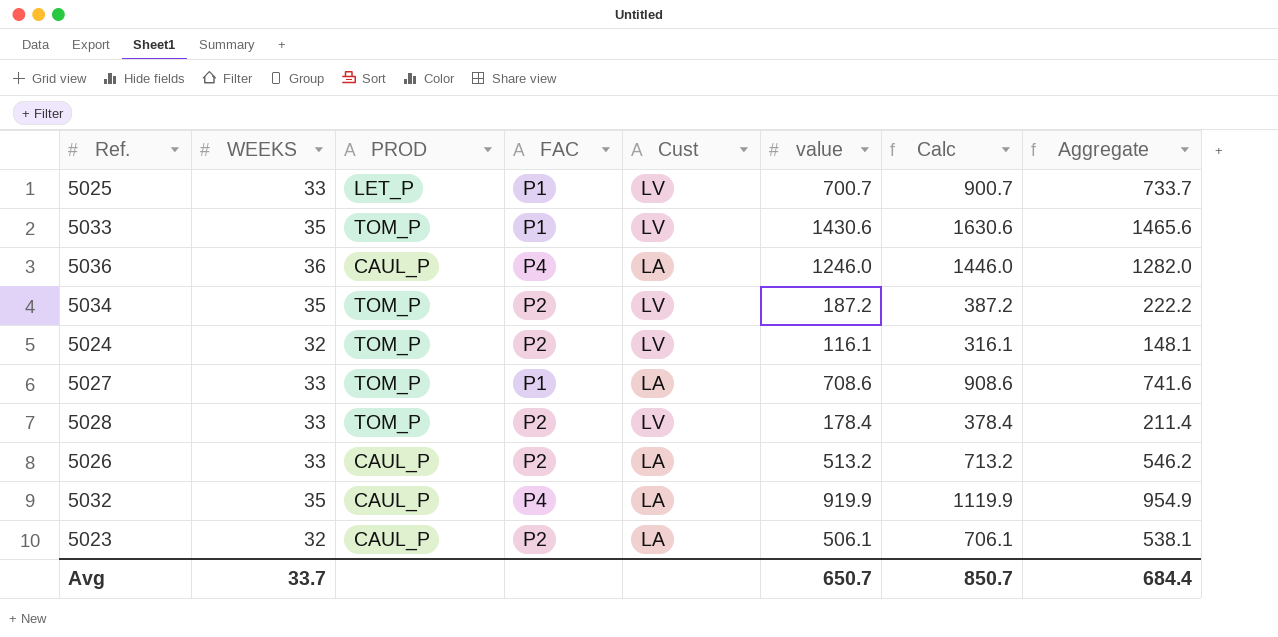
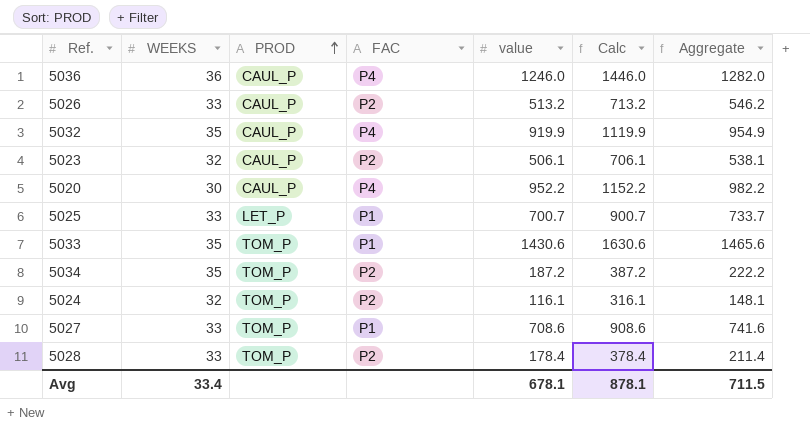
row order: none -> PROD ascending
column Cust | position: 5 -> none
row 5020: none -> 30 | CAUL_P | P4 | 952.2 | 1152.2 | 982.2
Avg | WEEKS: 33.7 -> 33.4
Avg | value: 650.7 -> 678.1
Avg | Calc: 850.7 -> 878.1
Avg | Aggregate: 684.4 -> 711.5

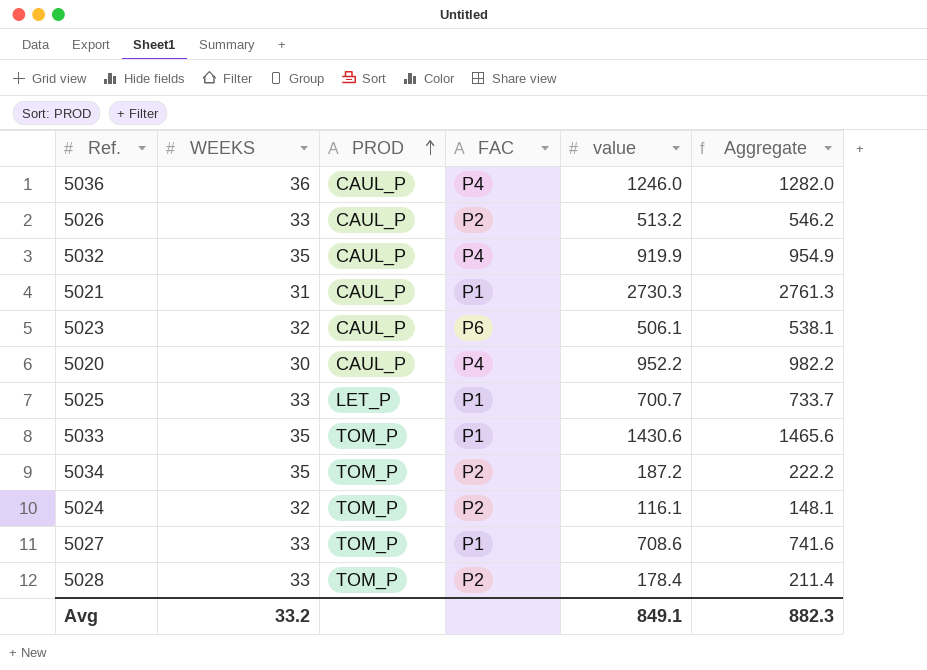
column Calc | formula: [value] + 200 -> none
row 5021: none -> 31 | CAUL_P | P1 | 2730.3 | 2761.3
5023 | FAC: P2 -> P6
Avg | WEEKS: 33.4 -> 33.2
Avg | value: 678.1 -> 849.1
Avg | Aggregate: 711.5 -> 882.3

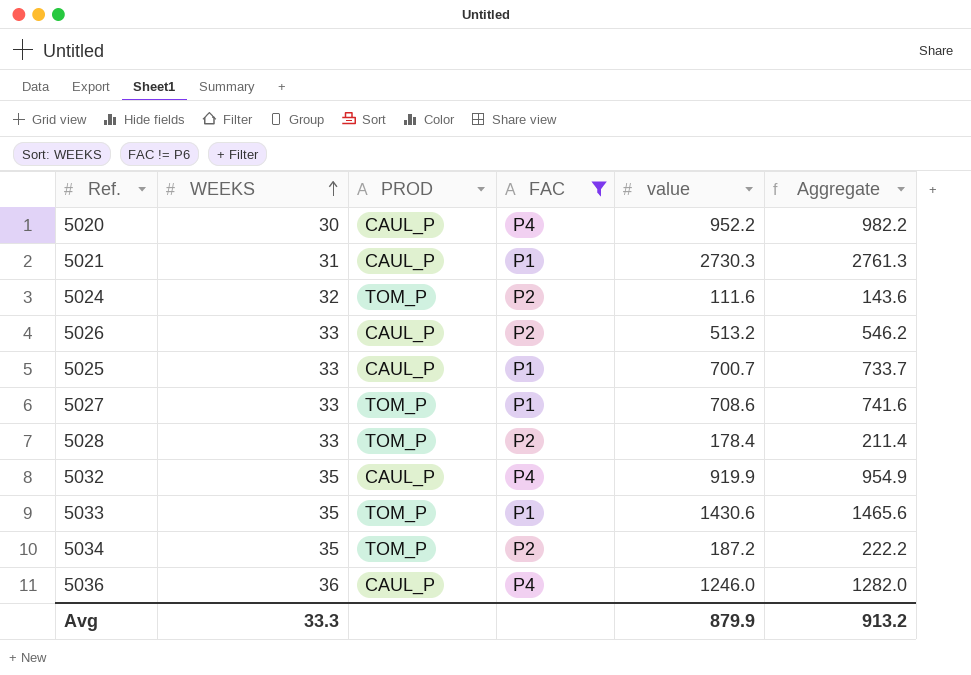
filter: none -> FAC != P6
row order: PROD ascending -> WEEKS ascending
5024 | value: 116.1 -> 111.6
5024 | Aggregate: 148.1 -> 143.6
5025 | PROD: LET_P -> CAUL_P
Avg | WEEKS: 33.2 -> 33.3
Avg | value: 849.1 -> 879.9
Avg | Aggregate: 882.3 -> 913.2

